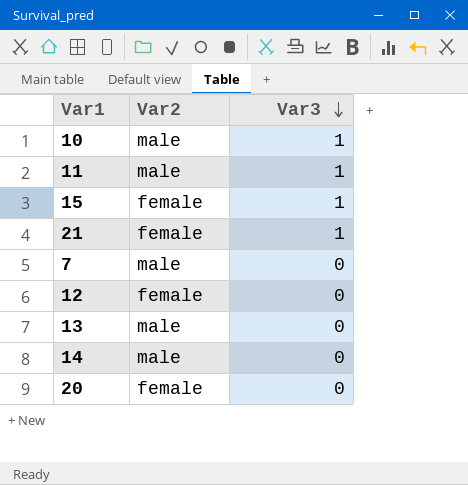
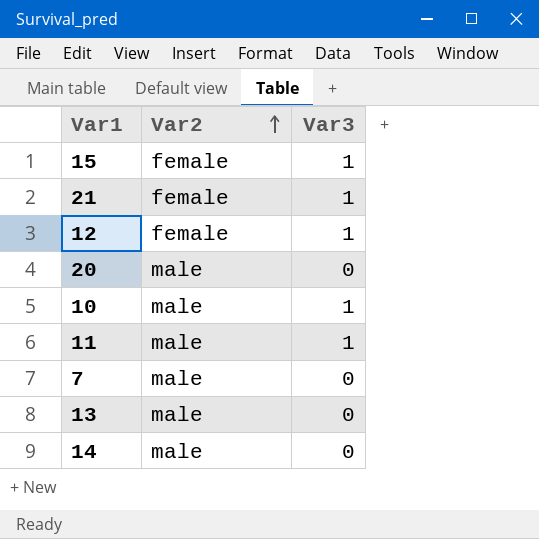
row order: Var3 descending -> Var2 ascending
12 | Var3: 0 -> 1
20 | Var2: female -> male

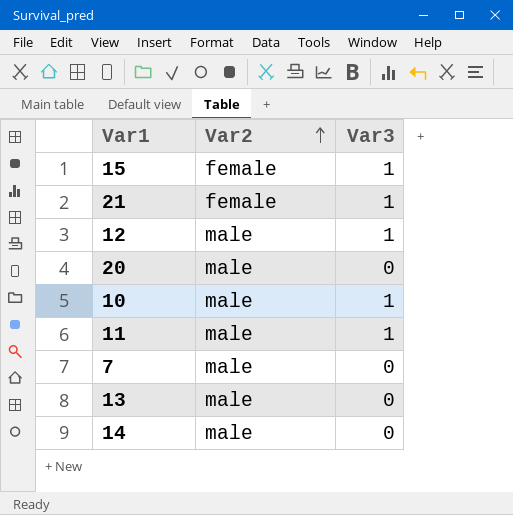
12 | Var2: female -> male

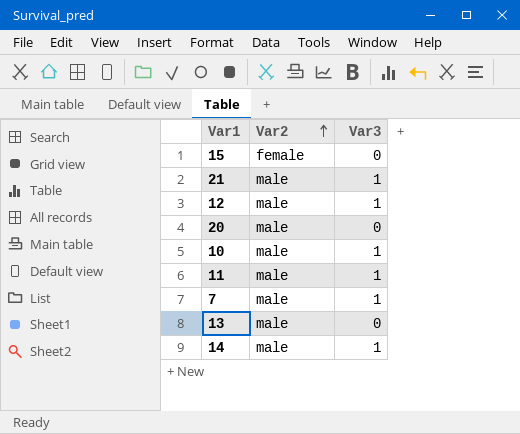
15 | Var3: 1 -> 0
21 | Var2: female -> male
7 | Var3: 0 -> 1
14 | Var3: 0 -> 1

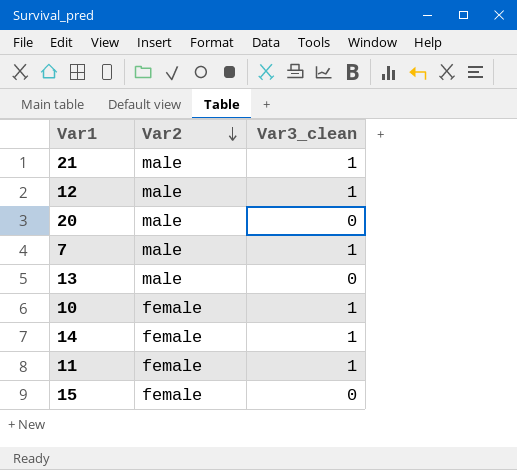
row order: Var2 ascending -> Var2 descending
column name: Var3 -> Var3_clean
10 | Var2: male -> female
14 | Var2: male -> female
11 | Var2: male -> female

